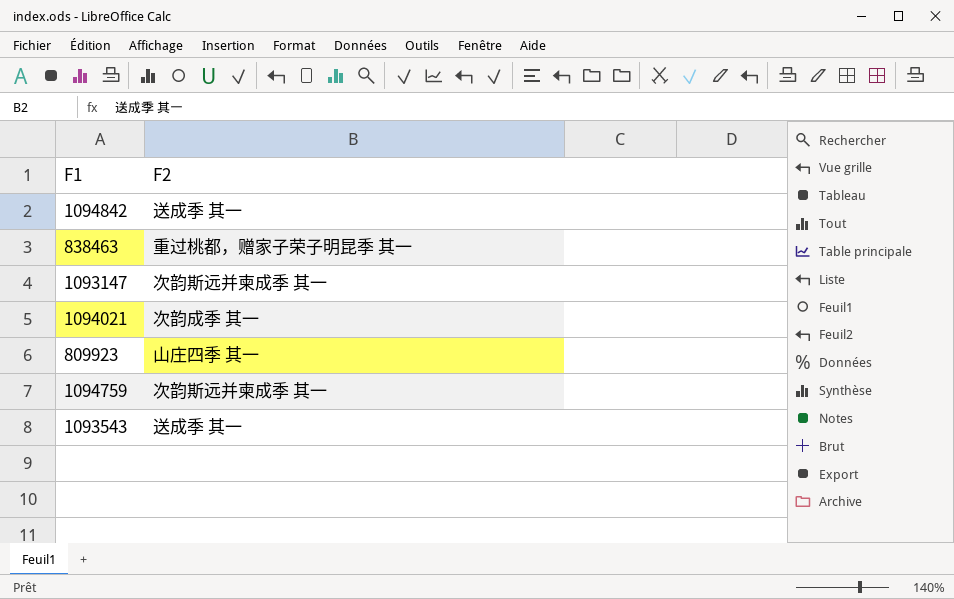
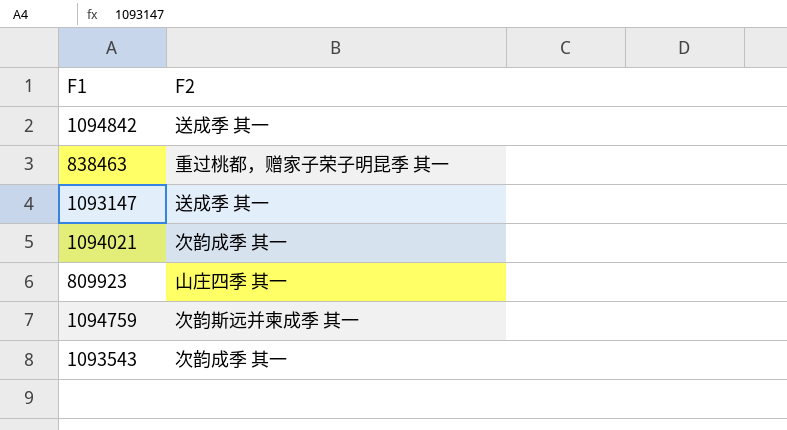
1093147 | F2: 次韵斯远并柬成季 其一 -> 送成季 其一
1093543 | F2: 送成季 其一 -> 次韵成季 其一

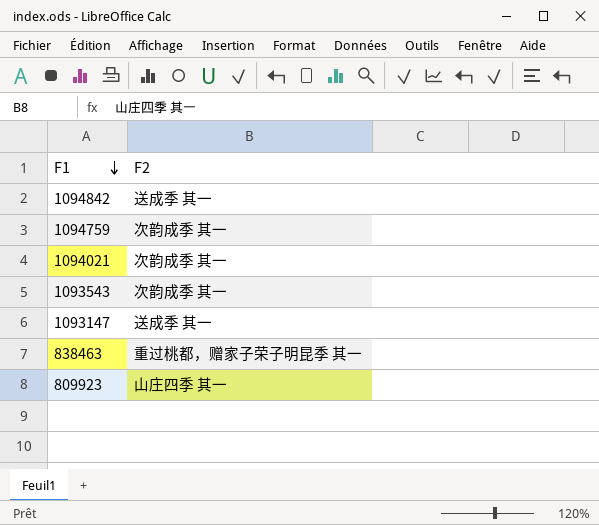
row order: none -> F1 descending
1094759 | F2: 次韵斯远并柬成季 其一 -> 次韵成季 其一

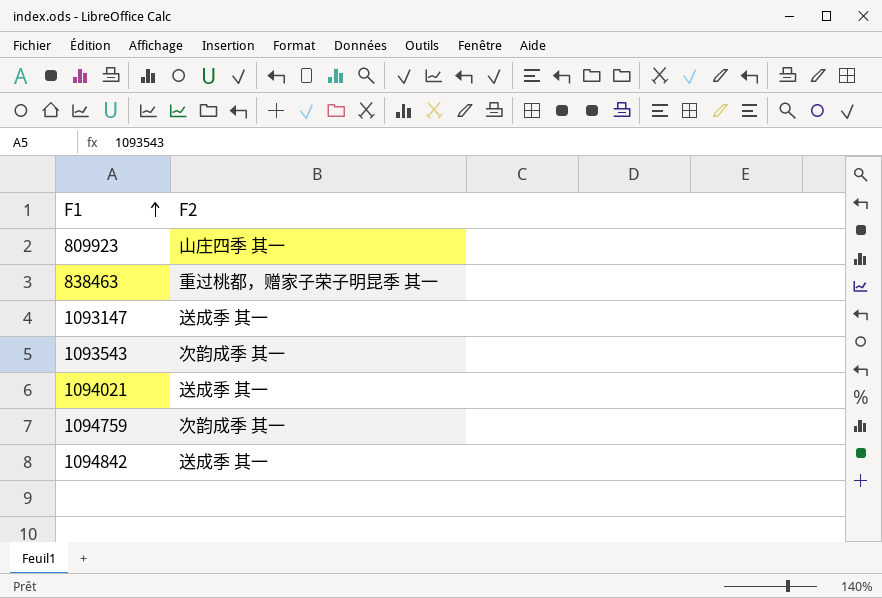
row order: F1 descending -> F1 ascending
1094021 | F2: 次韵成季 其一 -> 送成季 其一

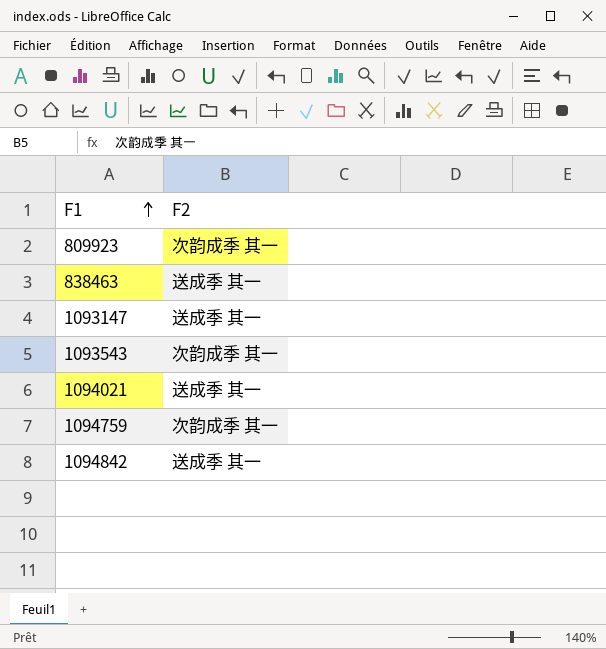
809923 | F2: 山庄四季 其一 -> 次韵成季 其一
838463 | F2: 重过桃都，赠家子荣子明昆季 其一 -> 送成季 其一

